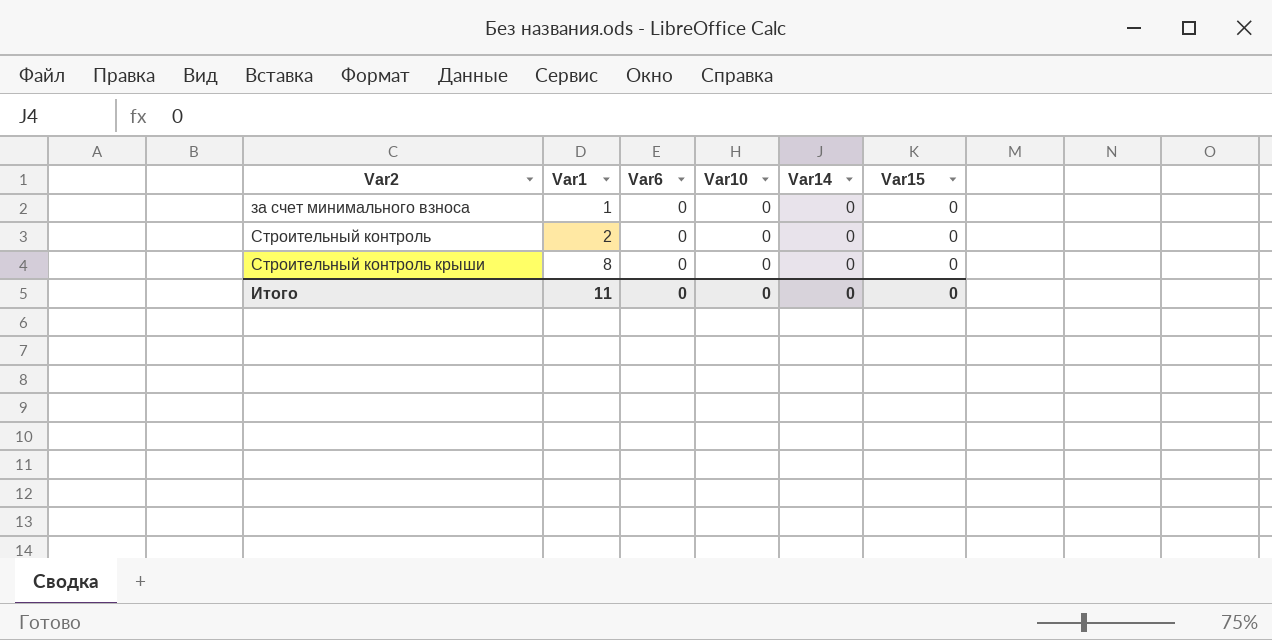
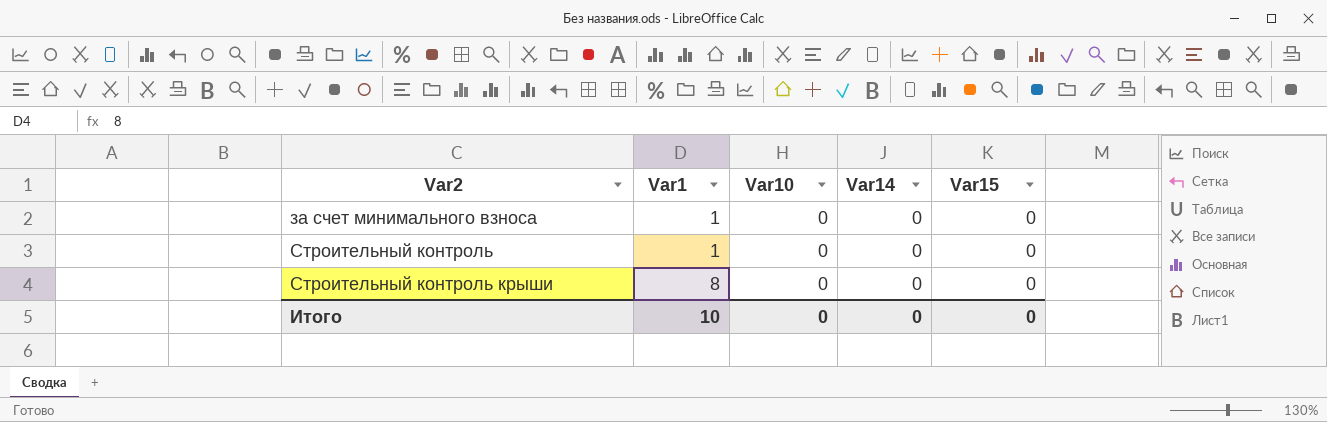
column Var6 | position: 3 -> none
Строительный контроль | Var1: 2 -> 1
Итого | Var1: 11 -> 10

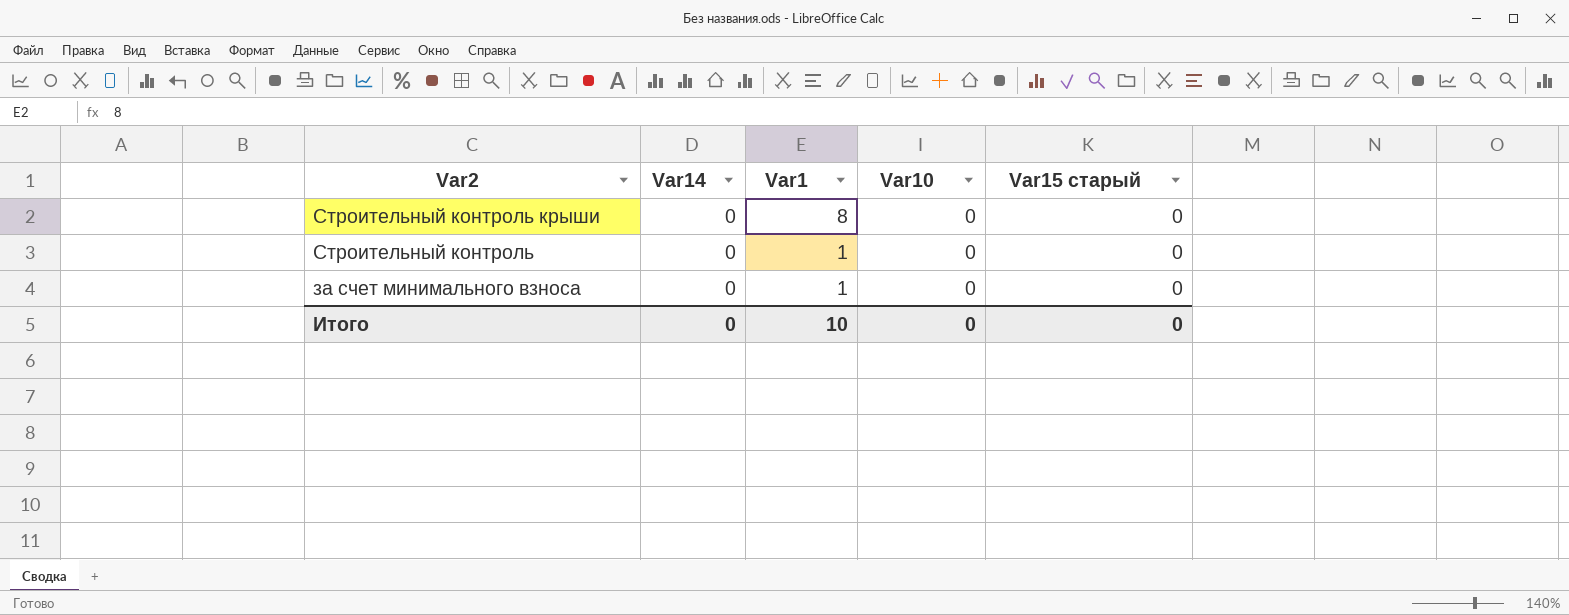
row order: Var2 ascending -> Var2 descending
column Var14 | position: 4 -> 2
column name: Var15 -> Var15 старый

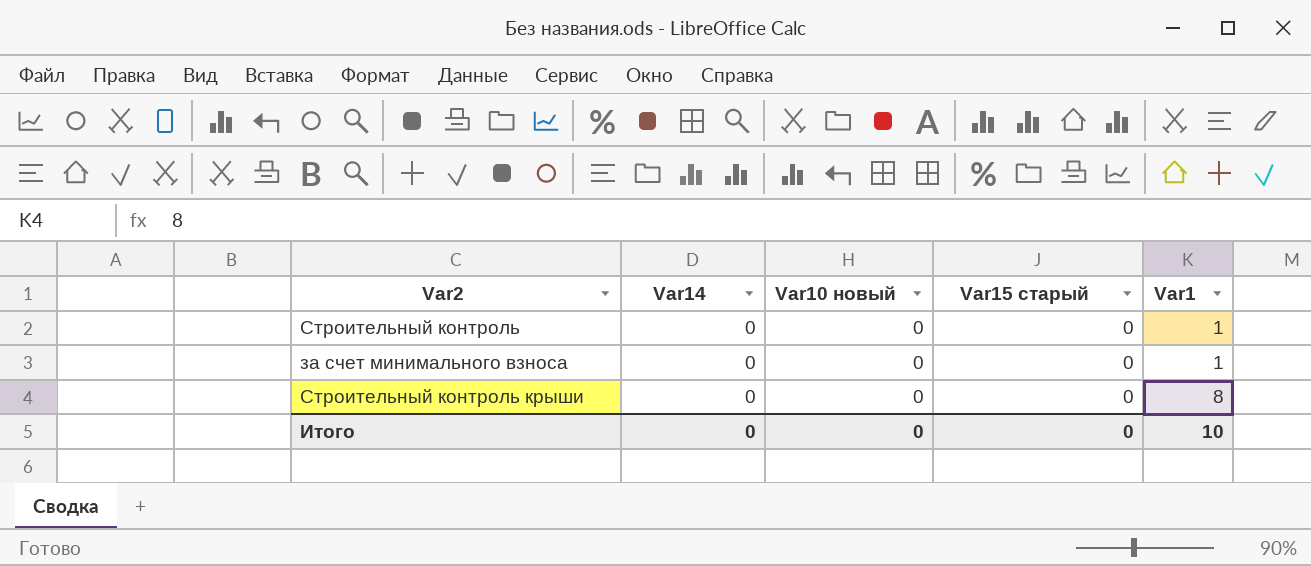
row order: Var2 descending -> Var1 ascending
column name: Var10 -> Var10 новый
column Var1 | position: 3 -> 5

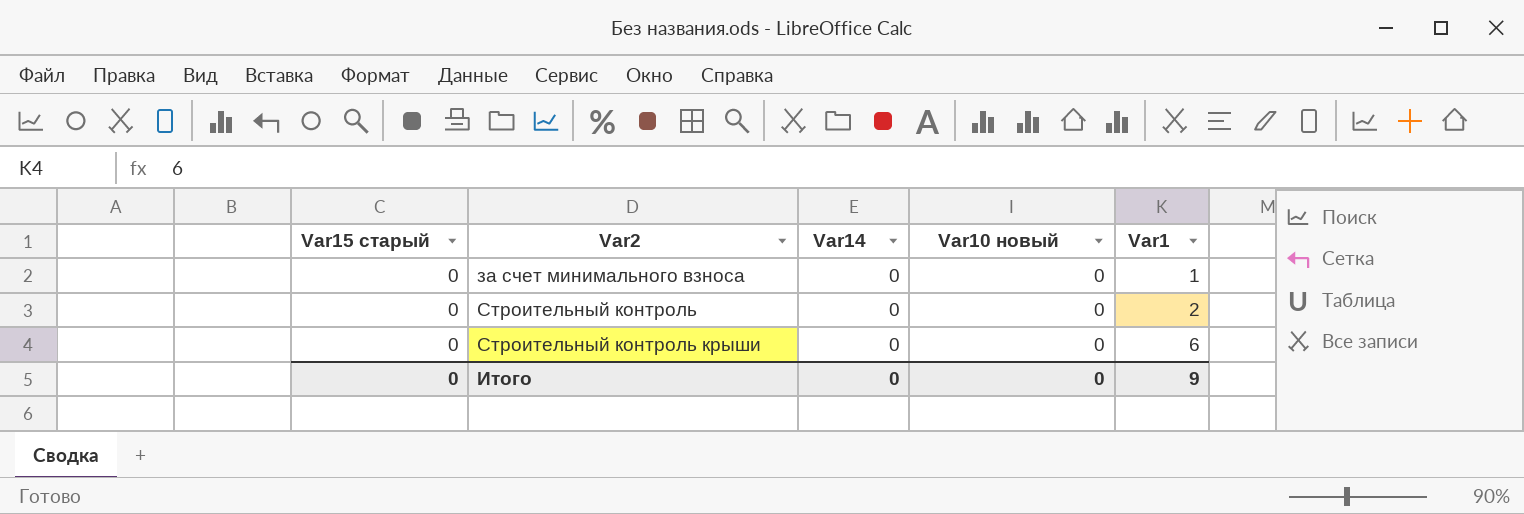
row order: Var1 ascending -> Var2 ascending
column Var15 старый | position: 4 -> 1
Строительный контроль | Var1: 1 -> 2
Строительный контроль крыши | Var1: 8 -> 6
Итого | Var1: 10 -> 9

